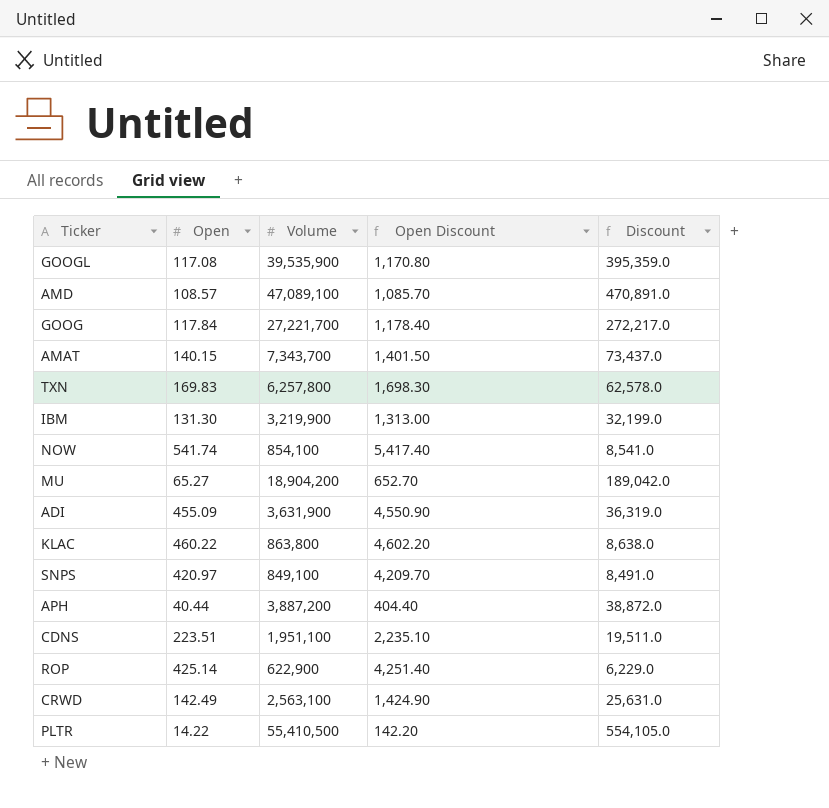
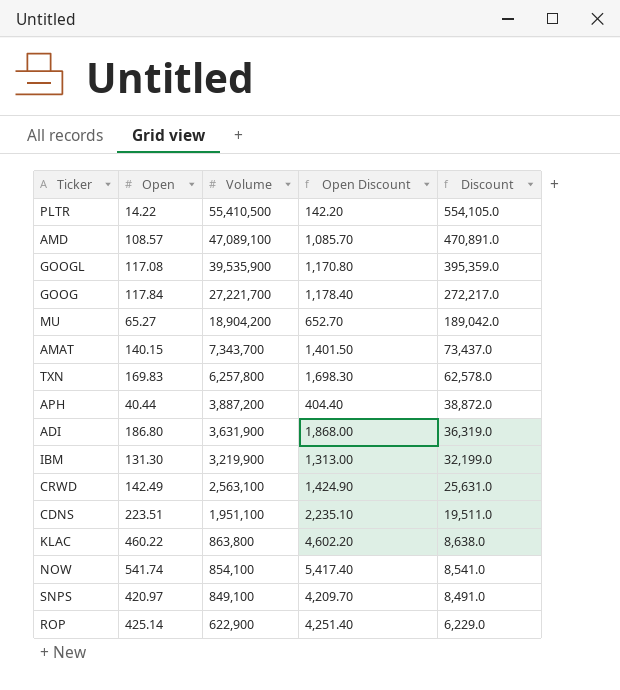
row order: none -> Volume descending
ADI | Open: 455.09 -> 186.80
ADI | Open Discount: 4,550.90 -> 1,868.00

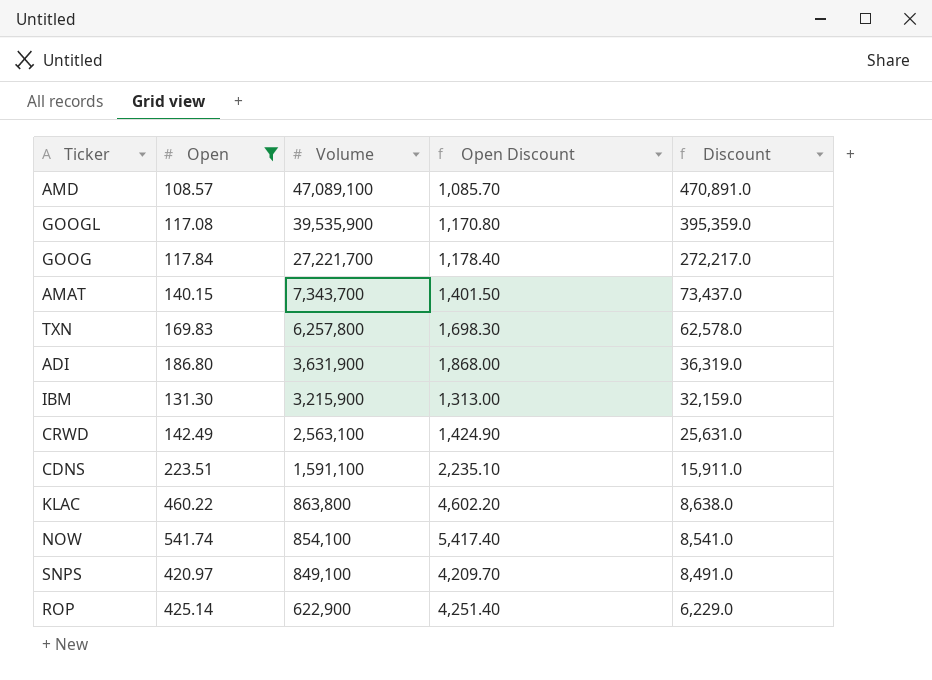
filter: none -> Open >= 108.57
IBM | Volume: 3,219,900 -> 3,215,900
IBM | Discount: 32,199.0 -> 32,159.0
CDNS | Volume: 1,951,100 -> 1,591,100
CDNS | Discount: 19,511.0 -> 15,911.0

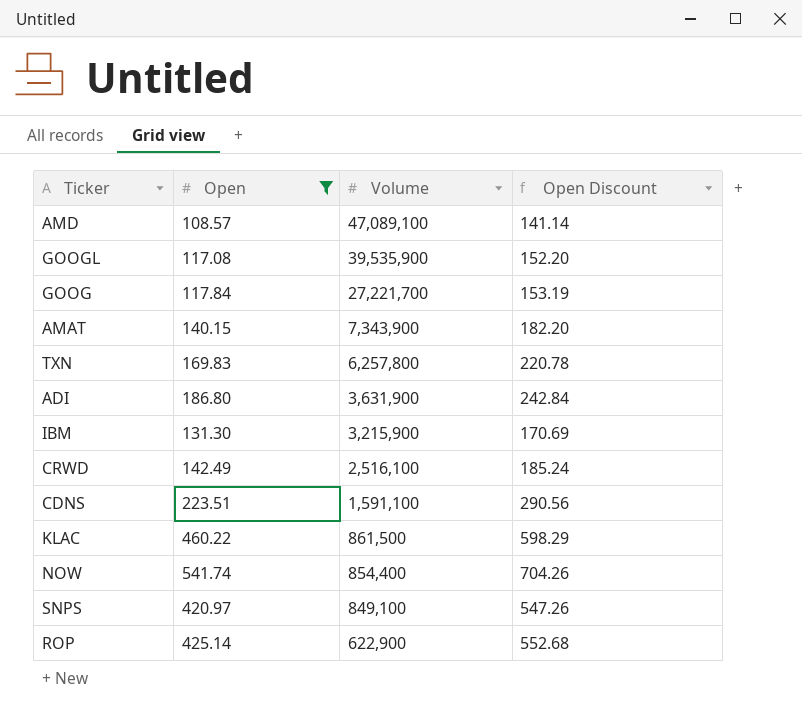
column Discount | formula: [Volume] * 0.01 -> none
column Open Discount | formula: [Open] * 10 -> [Open] * 1.3
AMAT | Volume: 7,343,700 -> 7,343,900
CRWD | Volume: 2,563,100 -> 2,516,100
KLAC | Volume: 863,800 -> 861,500
NOW | Volume: 854,100 -> 854,400

